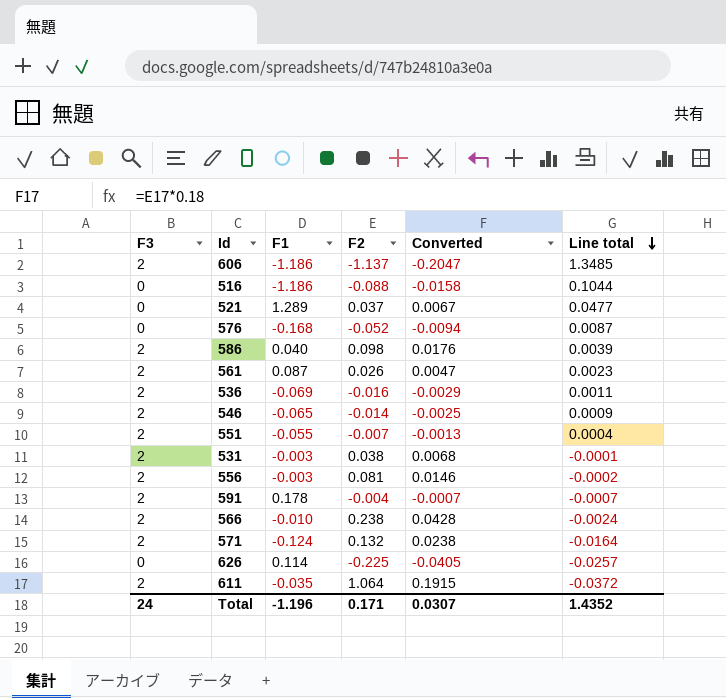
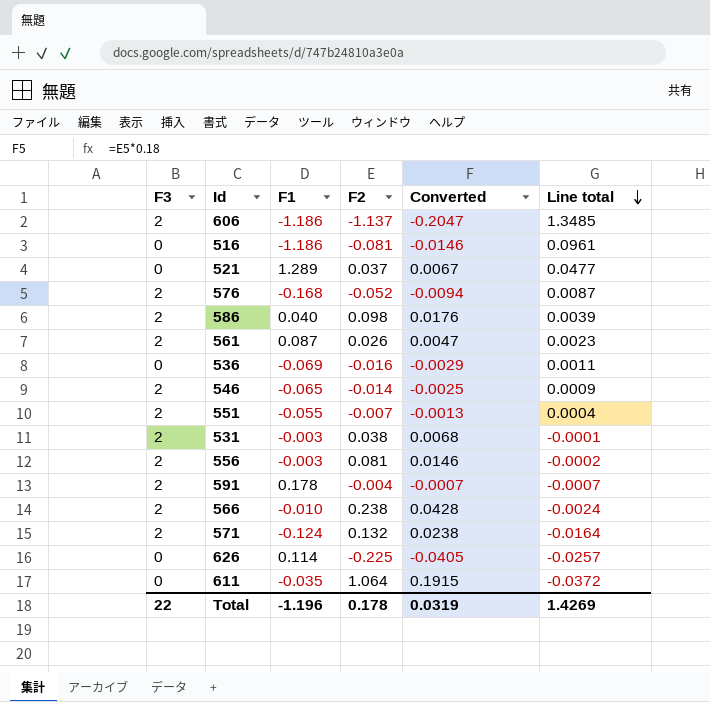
516 | F2: -0.088 -> -0.081
516 | Converted: -0.0158 -> -0.0146
516 | Line total: 0.1044 -> 0.0961
576 | F3: 0 -> 2
536 | F3: 2 -> 0
611 | F3: 2 -> 0
Total | F3: 24 -> 22
Total | F2: 0.171 -> 0.178
Total | Converted: 0.0307 -> 0.0319
Total | Line total: 1.4352 -> 1.4269

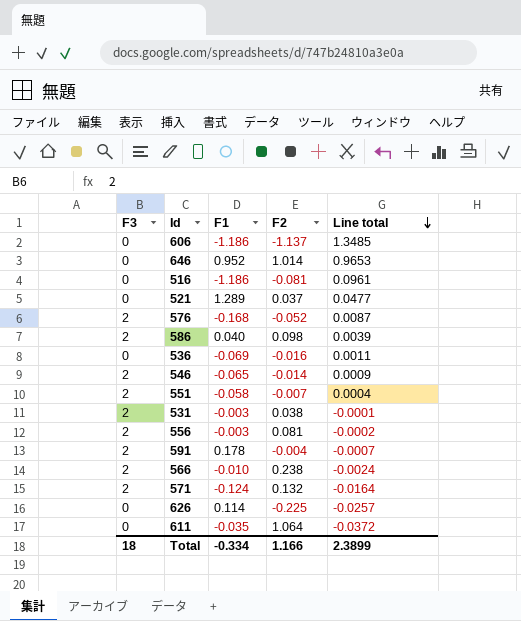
column Converted | formula: [F2] * 0.18 -> none
row 561: 2 | 0.087 | 0.026 | 0.0047 | 0.0023 -> none
606 | F3: 2 -> 0
row 646: none -> 0 | 0.952 | 1.014 | 0.9653
551 | F1: -0.055 -> -0.058
Total | F3: 22 -> 18
Total | F1: -1.196 -> -0.334
Total | F2: 0.178 -> 1.166
Total | Line total: 1.4269 -> 2.3899

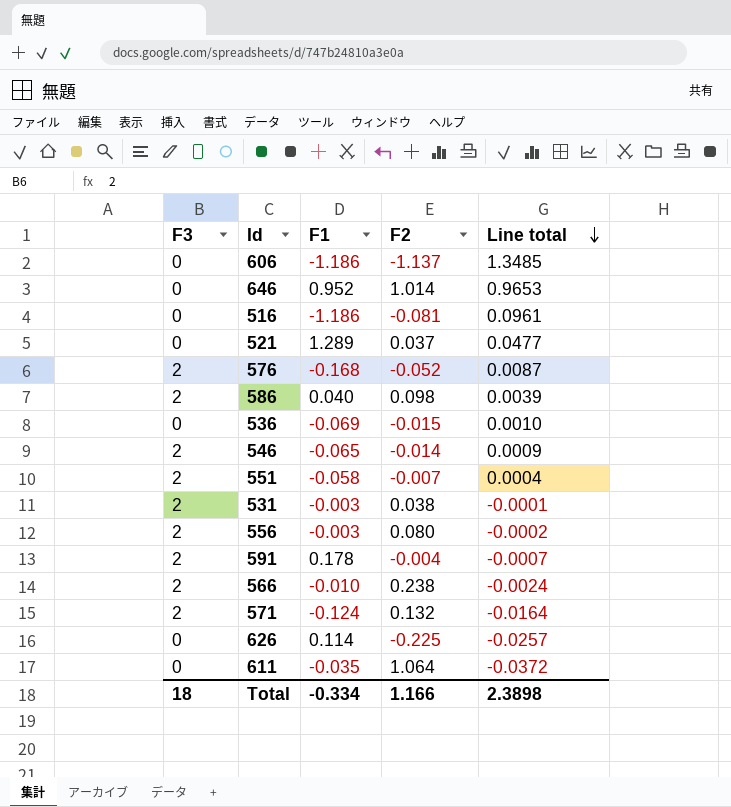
536 | F2: -0.016 -> -0.015
536 | Line total: 0.0011 -> 0.0010
556 | F2: 0.081 -> 0.080
Total | Line total: 2.3899 -> 2.3898

